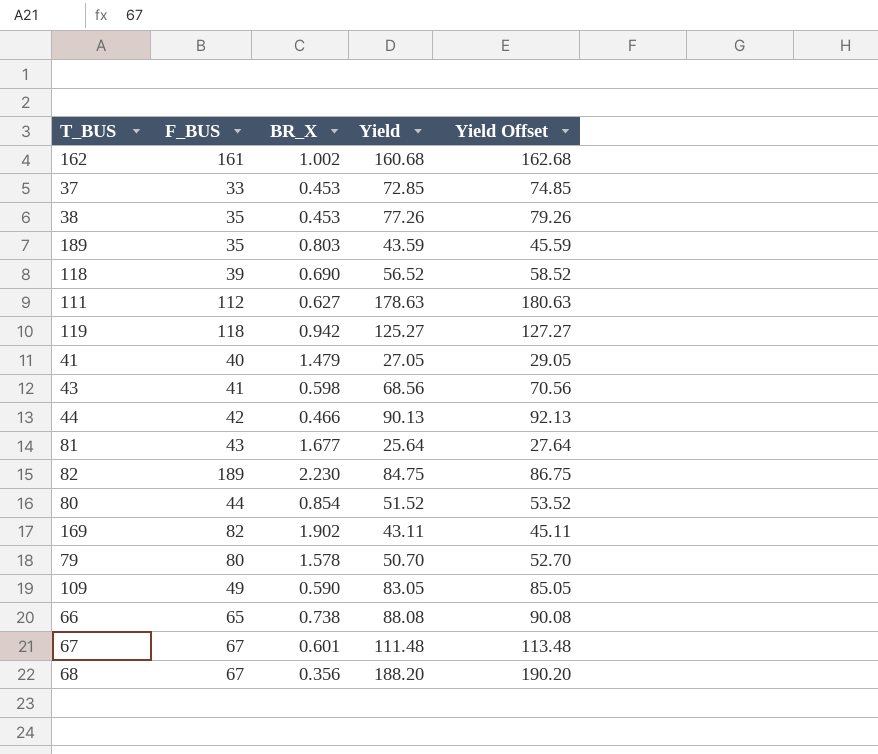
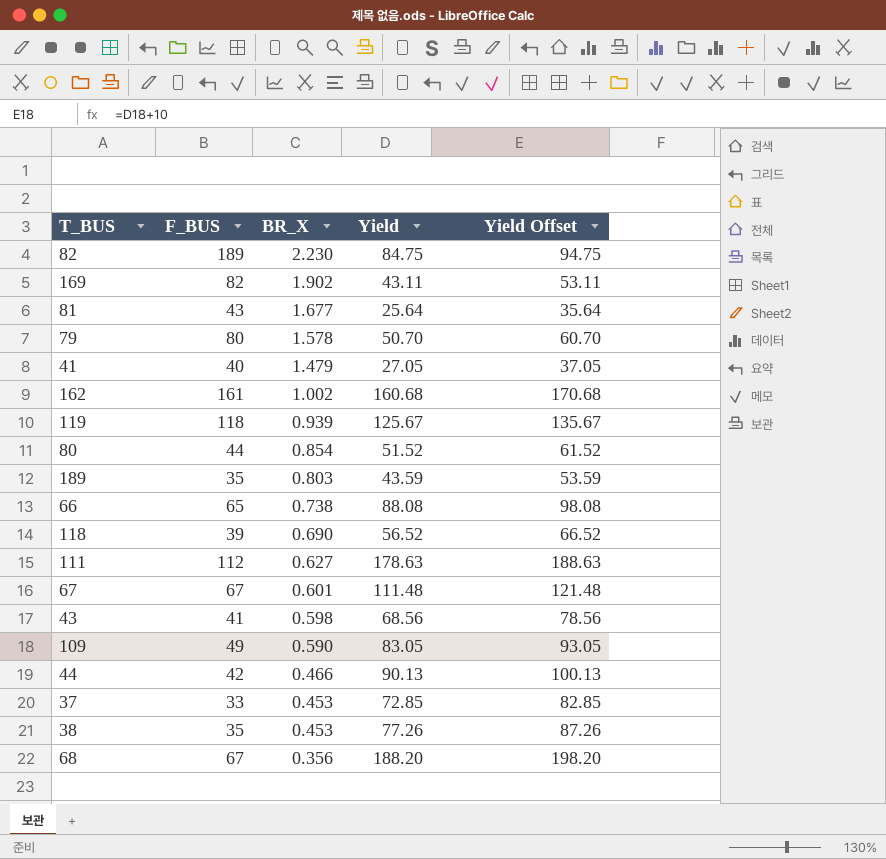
row order: none -> BR_X descending
column Yield Offset | formula: [Yield] + 2 -> [Yield] + 10
119 | BR_X: 0.942 -> 0.939
119 | Yield: 125.27 -> 125.67

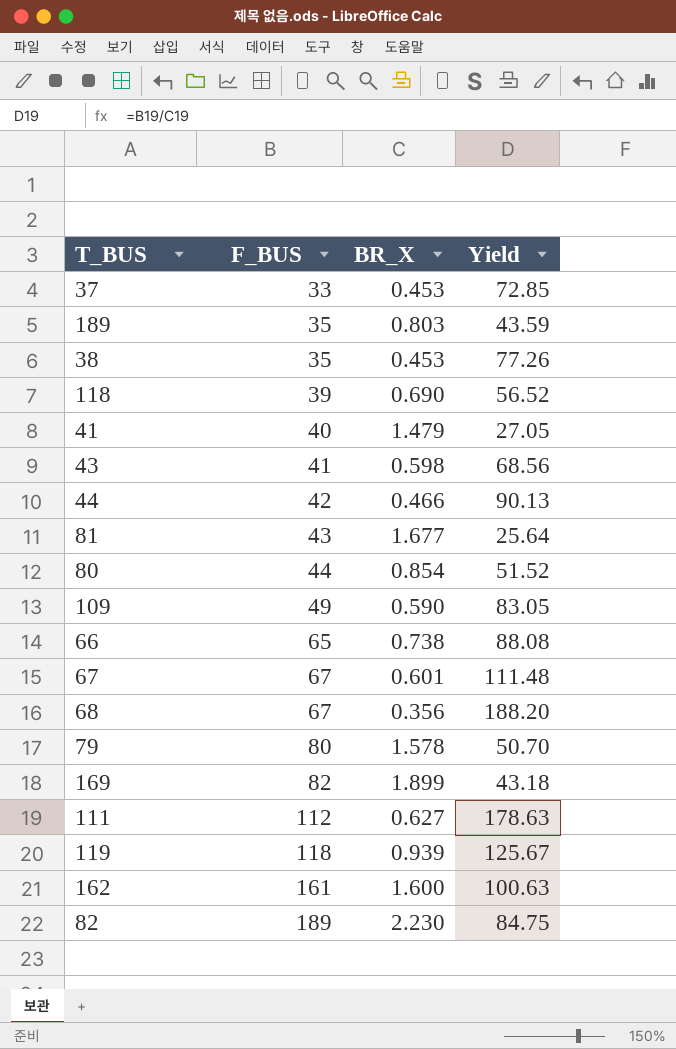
row order: BR_X descending -> F_BUS ascending
column Yield Offset | formula: [Yield] + 10 -> none
169 | BR_X: 1.902 -> 1.899
169 | Yield: 43.11 -> 43.18
162 | BR_X: 1.002 -> 1.600
162 | Yield: 160.68 -> 100.63

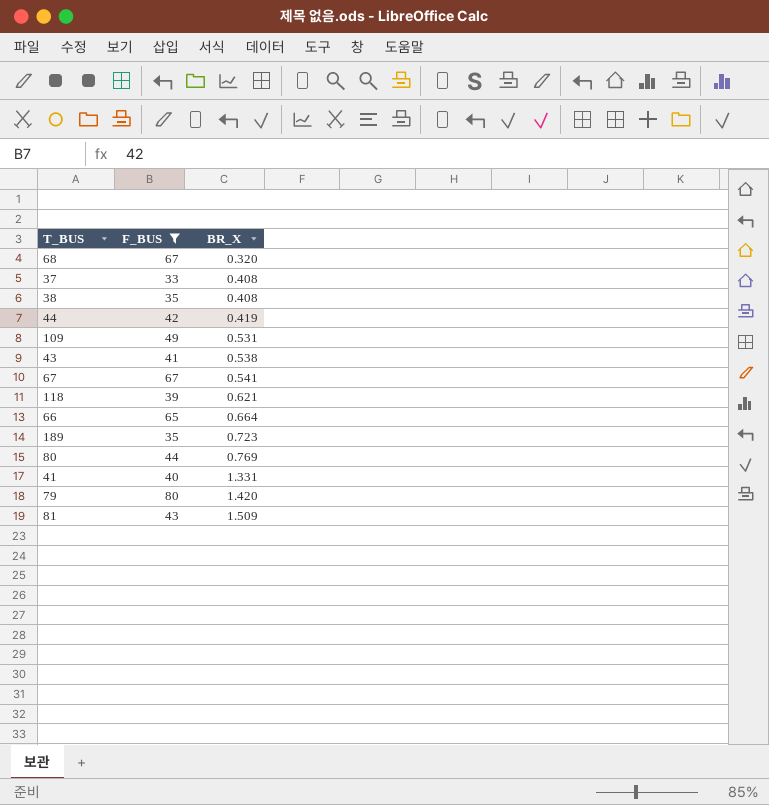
filter: none -> F_BUS <= 80
row order: F_BUS ascending -> BR_X ascending
column Yield | formula: [F_BUS] / [BR_X] -> none
68 | BR_X: 0.356 -> 0.320
37 | BR_X: 0.453 -> 0.408
38 | BR_X: 0.453 -> 0.408
44 | BR_X: 0.466 -> 0.419
109 | BR_X: 0.590 -> 0.531
43 | BR_X: 0.598 -> 0.538
67 | BR_X: 0.601 -> 0.541
118 | BR_X: 0.690 -> 0.621
66 | BR_X: 0.738 -> 0.664
189 | BR_X: 0.803 -> 0.723
80 | BR_X: 0.854 -> 0.769
41 | BR_X: 1.479 -> 1.331
79 | BR_X: 1.578 -> 1.420
81 | BR_X: 1.677 -> 1.509

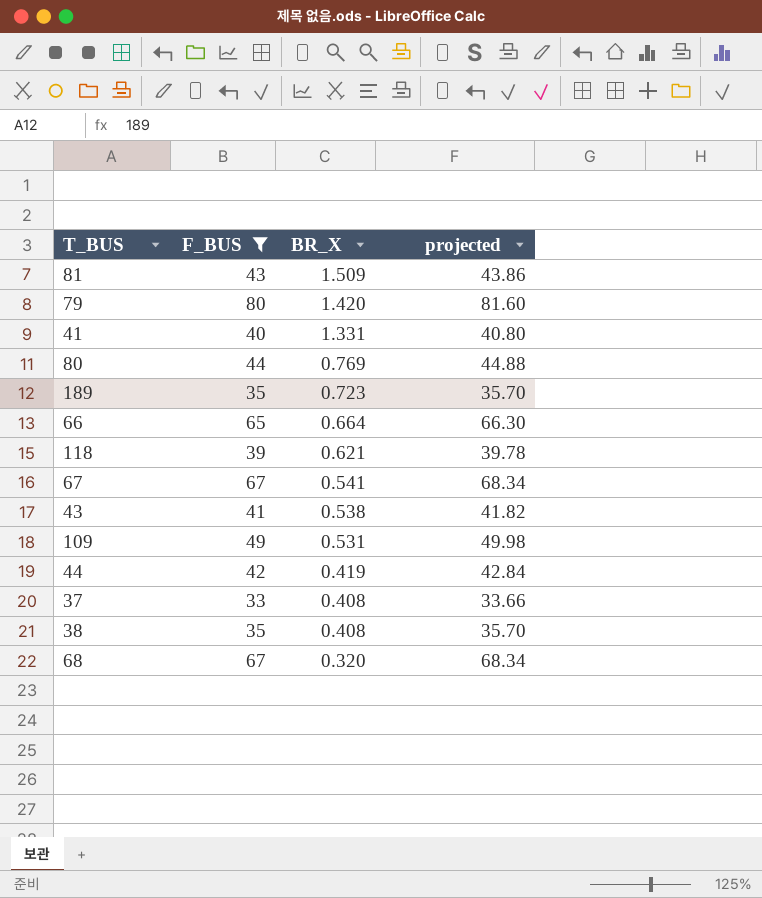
row order: BR_X ascending -> BR_X descending
column projected | formula: none -> [F_BUS] * 1.02

